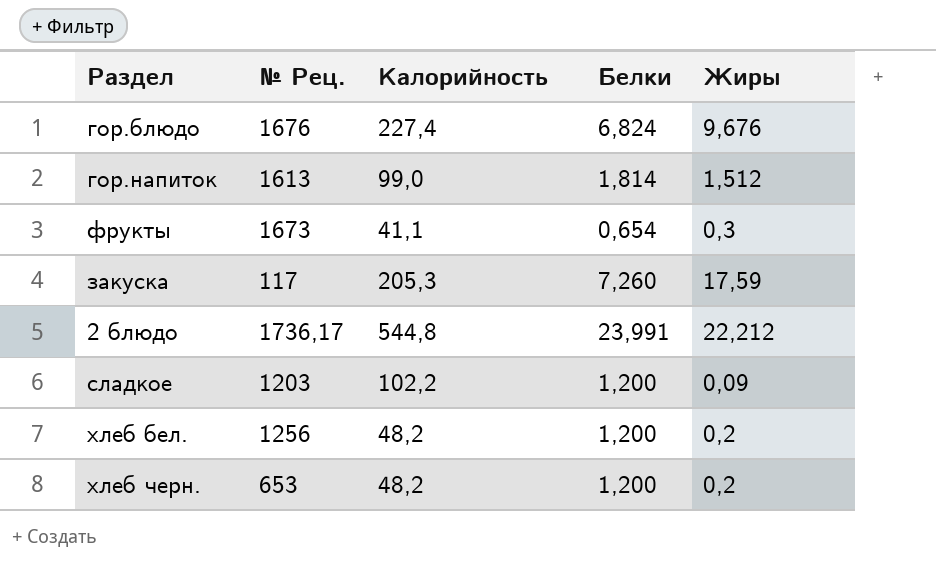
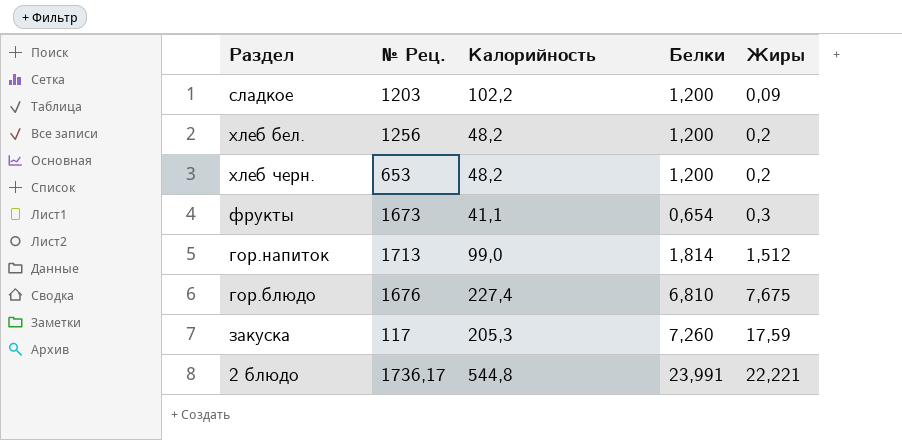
row order: none -> Жиры ascending
гор.напиток | № Рец.: 1613 -> 1713
гор.блюдо | Белки: 6,824 -> 6,810
гор.блюдо | Жиры: 9,676 -> 7,675
2 блюдо | Жиры: 22,212 -> 22,221

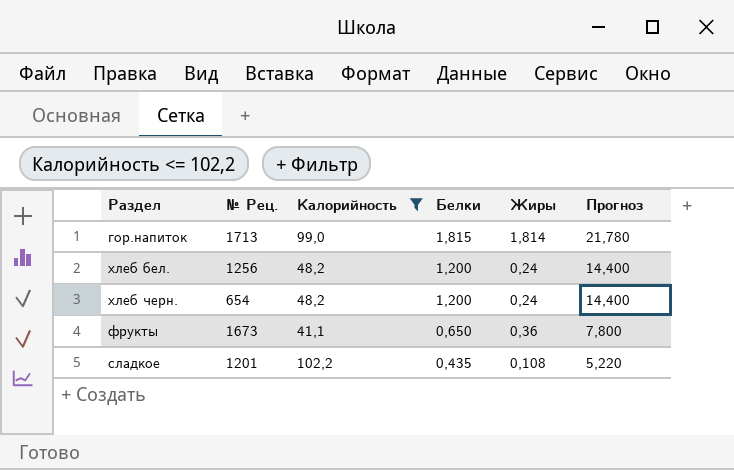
filter: none -> Калорийность <= 102,2
row order: Жиры ascending -> Белки descending
column Прогноз | formula: none -> [Белки] * 12
гор.напиток | Белки: 1,814 -> 1,815
гор.напиток | Жиры: 1,512 -> 1,814
хлеб бел. | Жиры: 0,2 -> 0,24
хлеб черн. | № Рец.: 653 -> 654
хлеб черн. | Жиры: 0,2 -> 0,24
фрукты | Белки: 0,654 -> 0,650
фрукты | Жиры: 0,3 -> 0,36
сладкое | № Рец.: 1203 -> 1201
сладкое | Белки: 1,200 -> 0,435
сладкое | Жиры: 0,09 -> 0,108

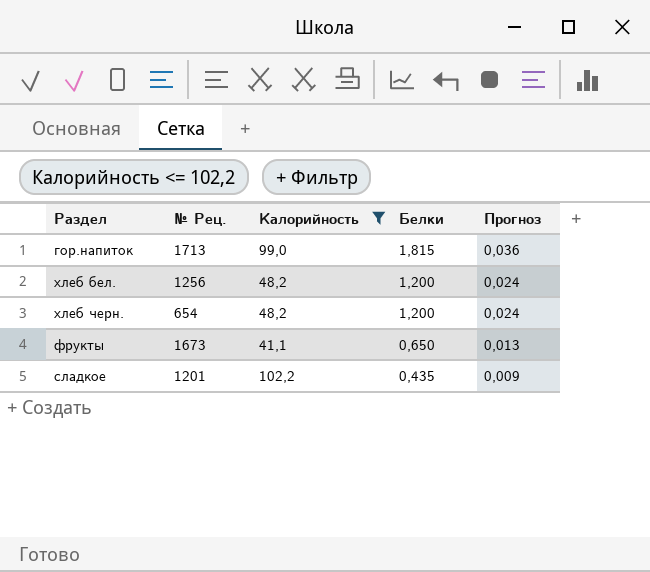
column Жиры | position: 5 -> none
column Прогноз | formula: [Белки] * 12 -> [Белки] * 0,02

